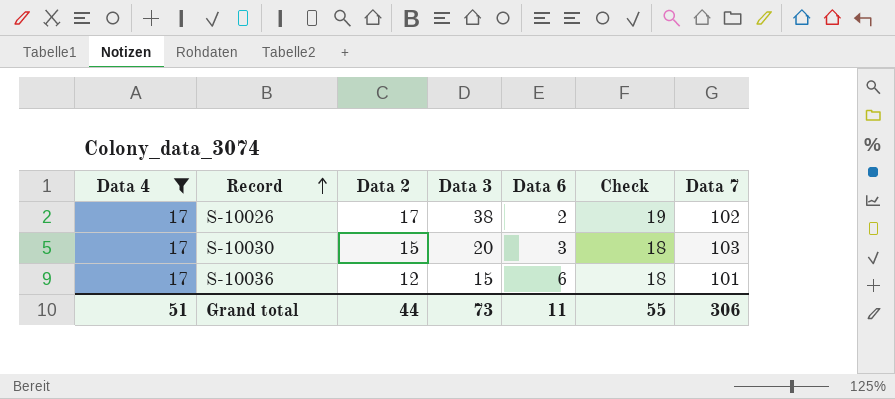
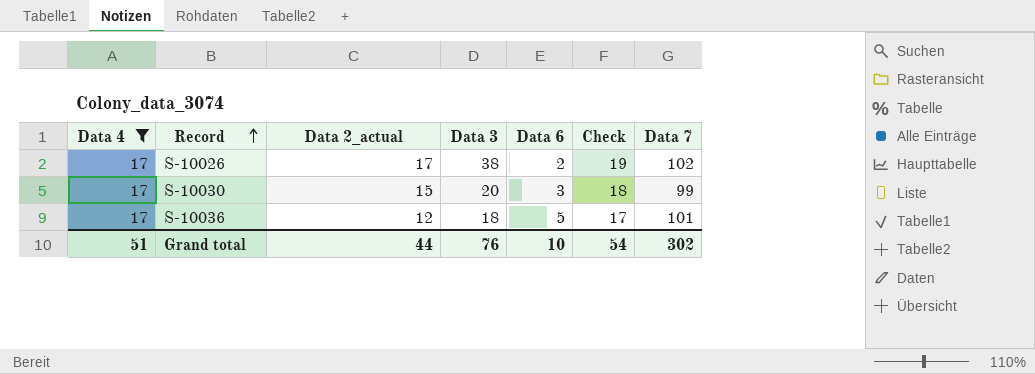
column name: Data 2 -> Data 2_actual
S-10030 | Data 7: 103 -> 99
S-10036 | Data 3: 15 -> 18
S-10036 | Data 6: 6 -> 5
S-10036 | Check: 18 -> 17
Grand total | Data 3: 73 -> 76
Grand total | Data 6: 11 -> 10
Grand total | Check: 55 -> 54
Grand total | Data 7: 306 -> 302

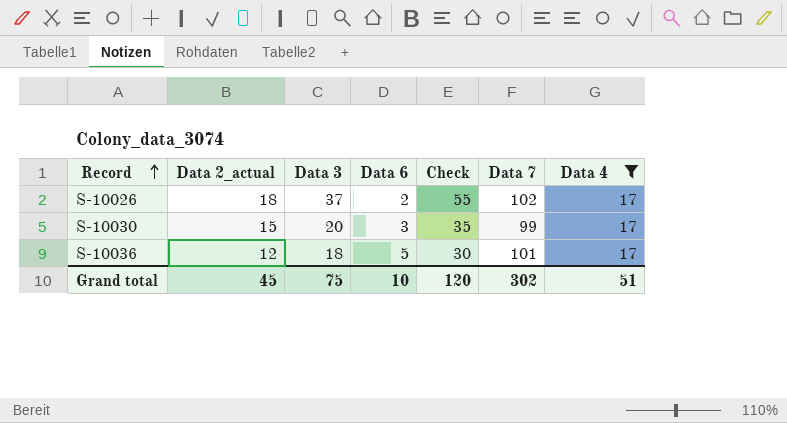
column Check | formula: [Data 2_actual] + [Data 6] -> [Data 2_actual] + [Data 3]
column Data 4 | position: 1 -> 7
S-10026 | Data 2_actual: 17 -> 18
S-10026 | Data 3: 38 -> 37
Grand total | Data 2_actual: 44 -> 45
Grand total | Data 3: 76 -> 75
Grand total | Check: 54 -> 120

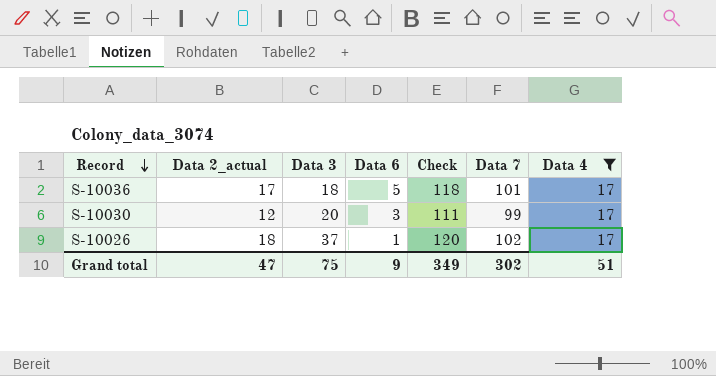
row order: Record ascending -> Record descending
column Check | formula: [Data 2_actual] + [Data 3] -> [Data 2_actual] + [Data 7]
S-10036 | Data 2_actual: 12 -> 17
S-10030 | Data 2_actual: 15 -> 12
S-10026 | Data 6: 2 -> 1
Grand total | Data 2_actual: 45 -> 47
Grand total | Data 6: 10 -> 9
Grand total | Check: 120 -> 349

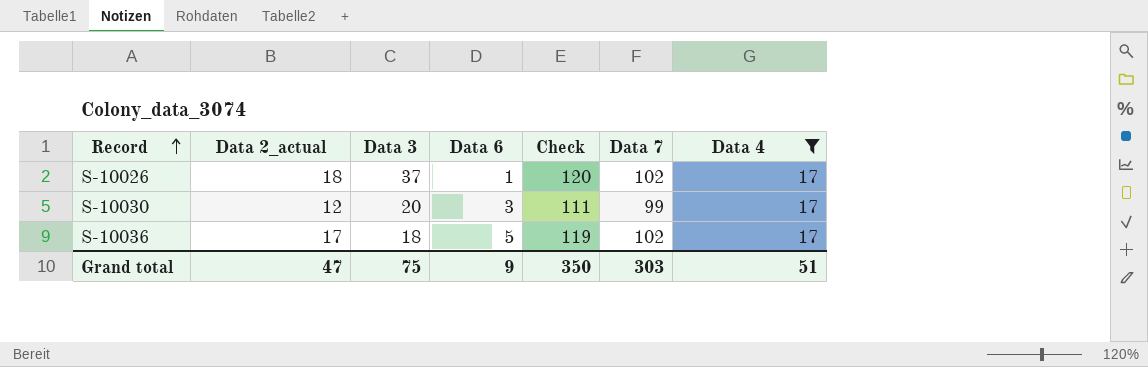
row order: Record descending -> Record ascending
S-10036 | Check: 118 -> 119
S-10036 | Data 7: 101 -> 102
Grand total | Check: 349 -> 350
Grand total | Data 7: 302 -> 303

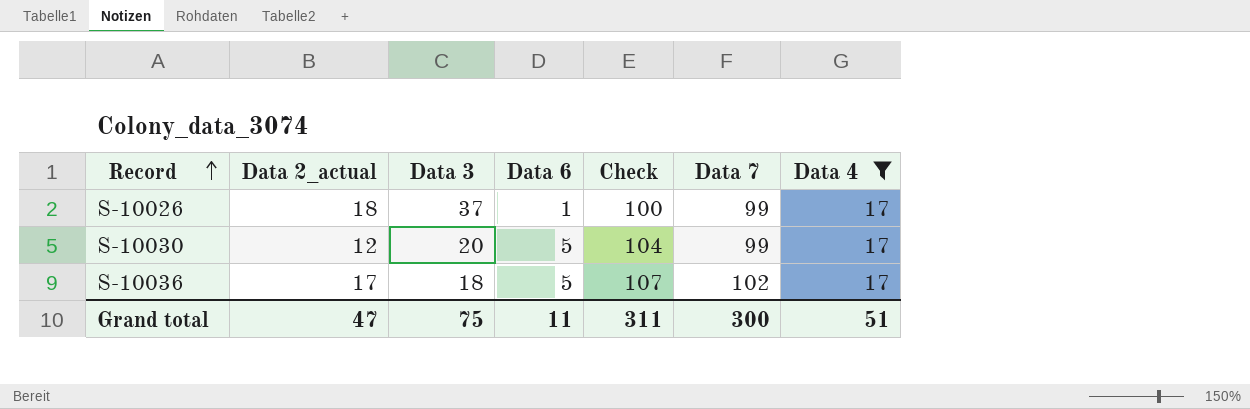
column Check | formula: [Data 2_actual] + [Data 7] -> [Data 6] + [Data 7]
S-10026 | Data 7: 102 -> 99
S-10030 | Data 6: 3 -> 5
Grand total | Data 6: 9 -> 11
Grand total | Check: 350 -> 311
Grand total | Data 7: 303 -> 300

